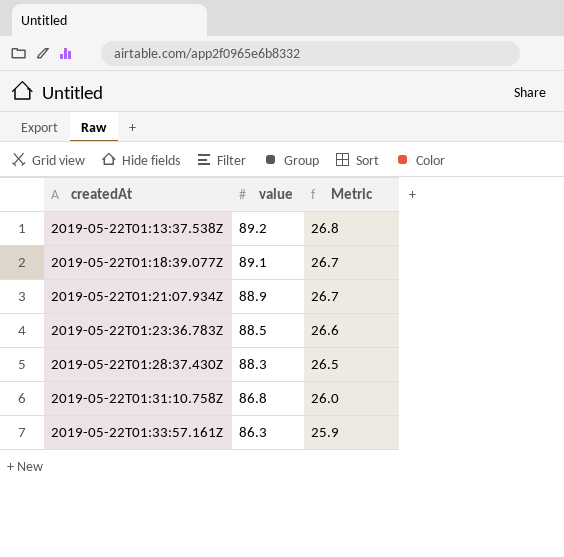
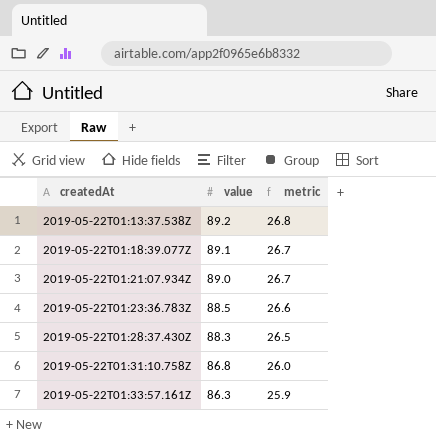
column name: Metric -> metric
2019-05-22T01:21:07.934Z | value: 88.9 -> 89.0

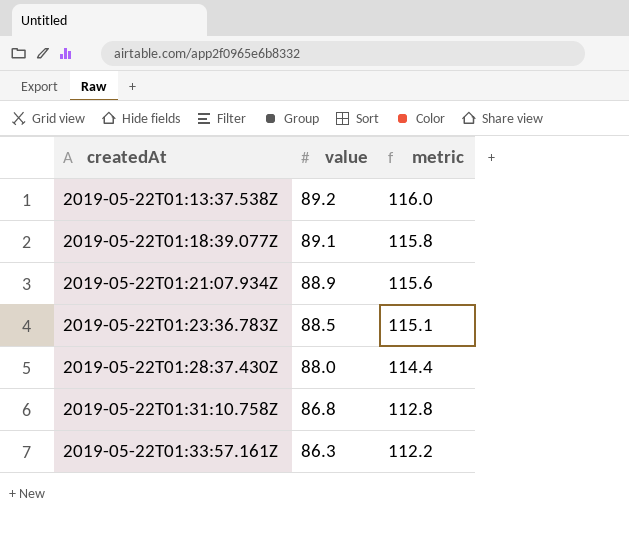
column metric | formula: [value] * 0.3 -> [value] * 1.3
2019-05-22T01:21:07.934Z | value: 89.0 -> 88.9
2019-05-22T01:28:37.430Z | value: 88.3 -> 88.0

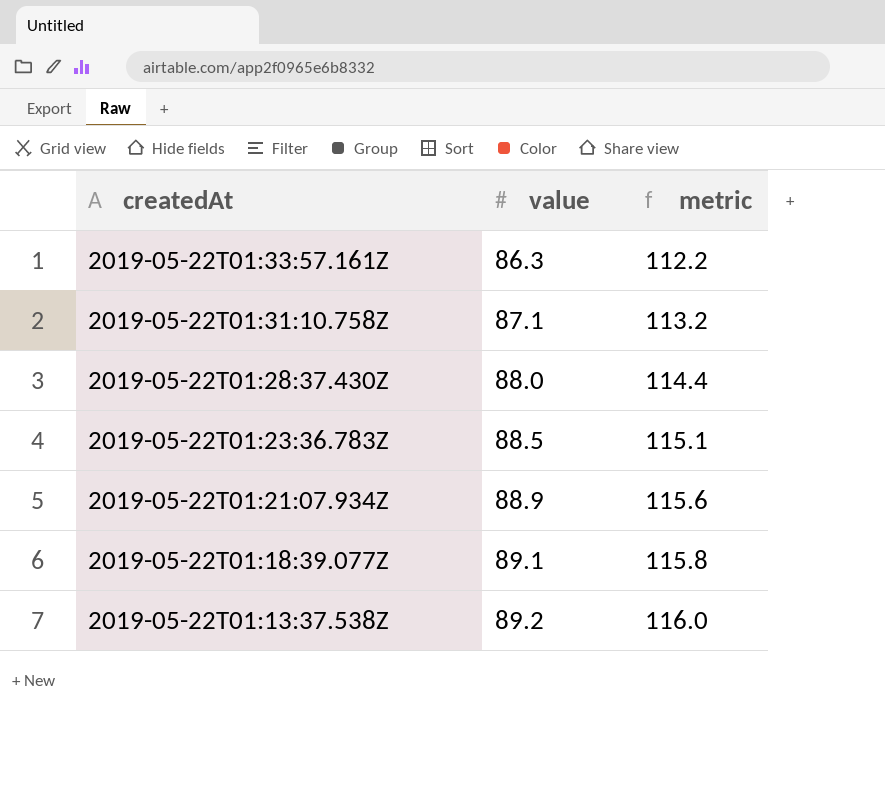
row order: createdAt ascending -> createdAt descending
2019-05-22T01:31:10.758Z | value: 86.8 -> 87.1
2019-05-22T01:31:10.758Z | metric: 112.8 -> 113.2

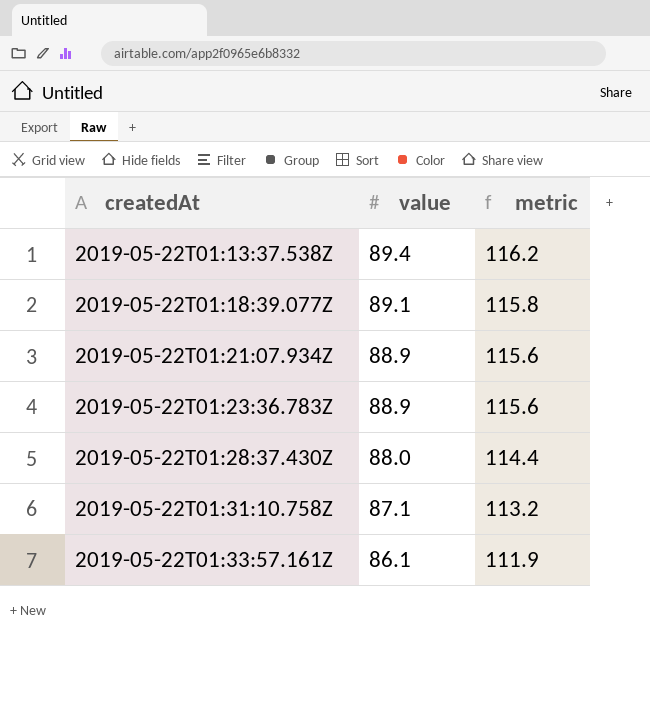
row order: createdAt descending -> createdAt ascending
2019-05-22T01:13:37.538Z | value: 89.2 -> 89.4
2019-05-22T01:13:37.538Z | metric: 116.0 -> 116.2
2019-05-22T01:23:36.783Z | value: 88.5 -> 88.9
2019-05-22T01:23:36.783Z | metric: 115.1 -> 115.6
2019-05-22T01:33:57.161Z | value: 86.3 -> 86.1
2019-05-22T01:33:57.161Z | metric: 112.2 -> 111.9

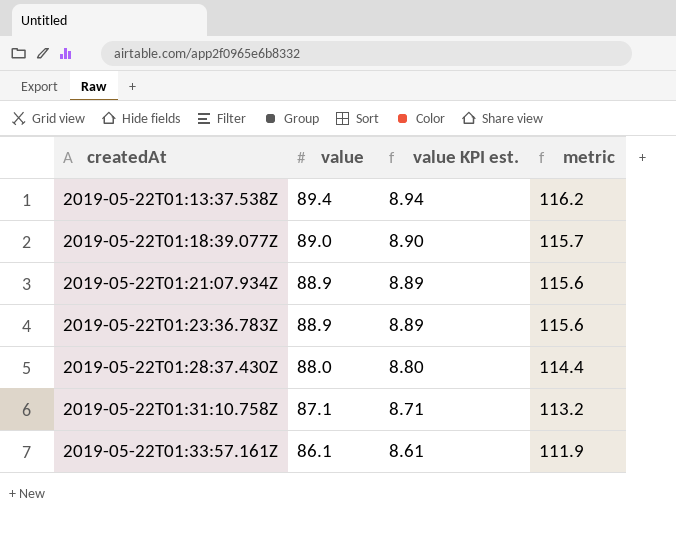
column value KPI est. | formula: none -> [value] * 0.1
2019-05-22T01:18:39.077Z | value: 89.1 -> 89.0
2019-05-22T01:18:39.077Z | metric: 115.8 -> 115.7

